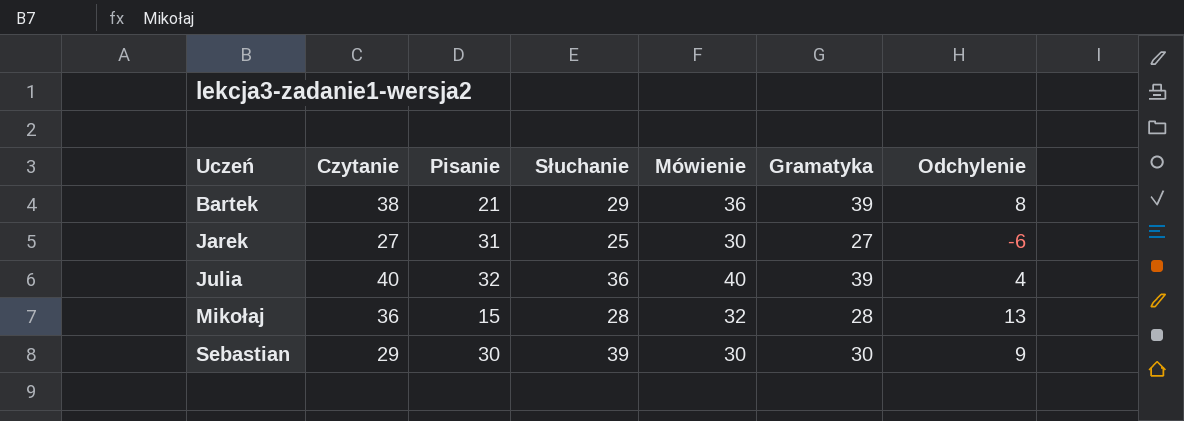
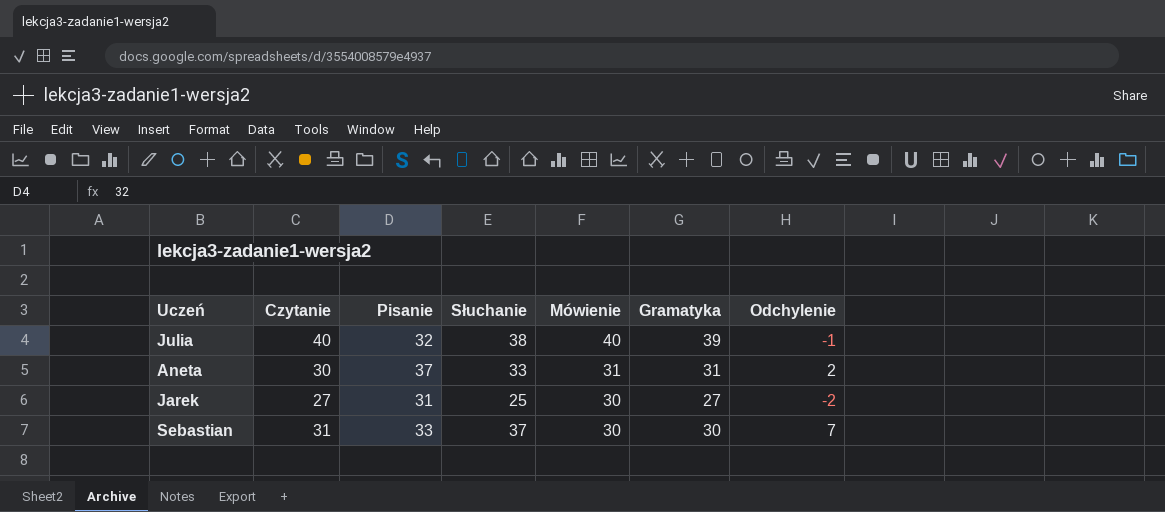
row order: Uczeń ascending -> Mówienie descending
column Odchylenie | formula: [Słuchanie] - [Pisanie] -> [Słuchanie] - [Gramatyka]
row Bartek: 38 | 21 | 29 | 36 | 39 | 8 -> none
row Mikołaj: 36 | 15 | 28 | 32 | 28 | 13 -> none
Julia | Słuchanie: 36 -> 38
row Aneta: none -> 30 | 37 | 33 | 31 | 31 | 2
Sebastian | Czytanie: 29 -> 31
Sebastian | Pisanie: 30 -> 33
Sebastian | Słuchanie: 39 -> 37

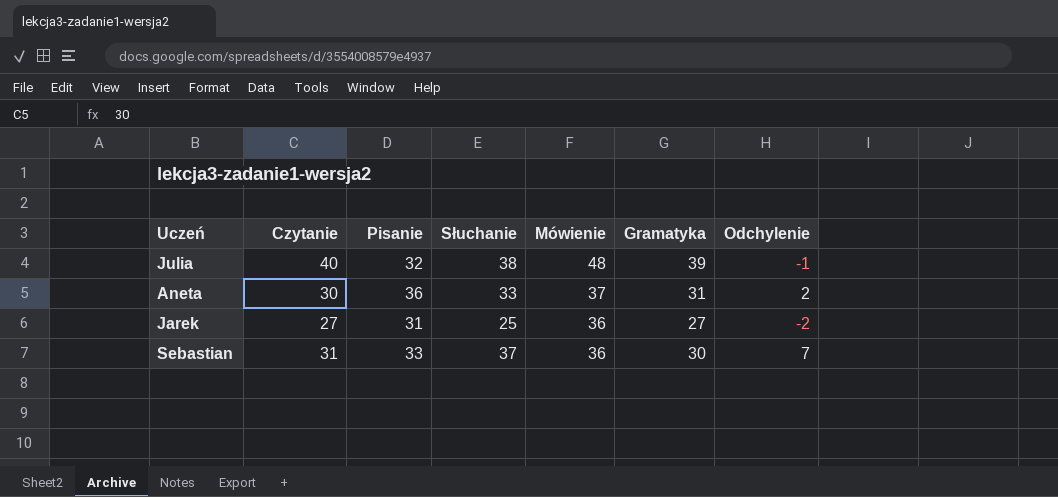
Julia | Mówienie: 40 -> 48
Aneta | Pisanie: 37 -> 36
Aneta | Mówienie: 31 -> 37
Jarek | Mówienie: 30 -> 36
Sebastian | Mówienie: 30 -> 36

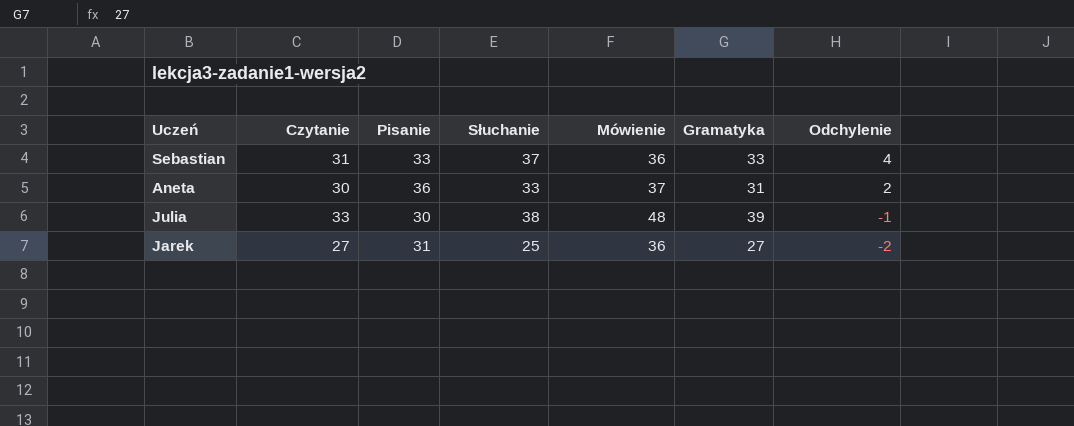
row order: Mówienie descending -> Odchylenie descending
Sebastian | Gramatyka: 30 -> 33
Sebastian | Odchylenie: 7 -> 4
Julia | Czytanie: 40 -> 33
Julia | Pisanie: 32 -> 30

